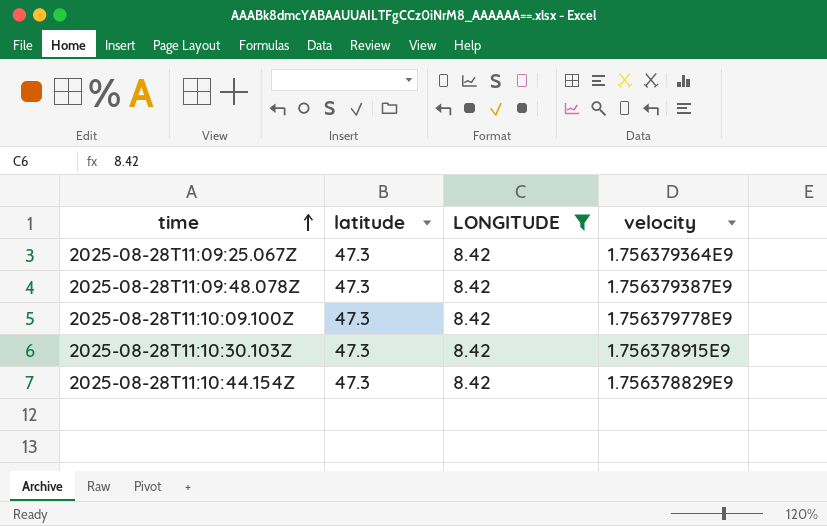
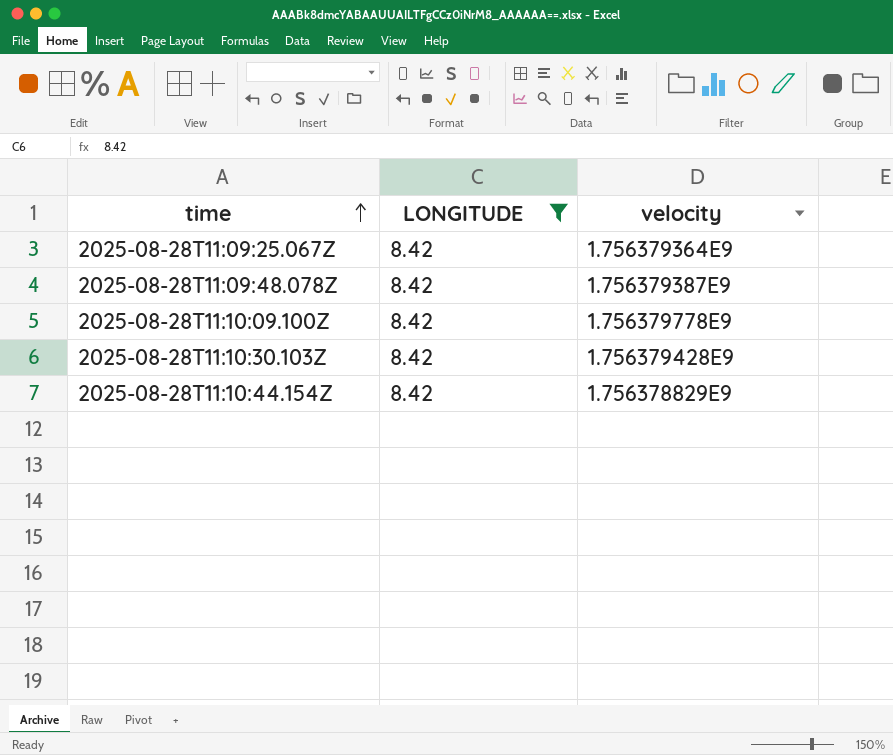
column latitude | position: 2 -> none
2025-08-28T11:10:30.103Z | velocity: 1.756378915E9 -> 1.756379428E9

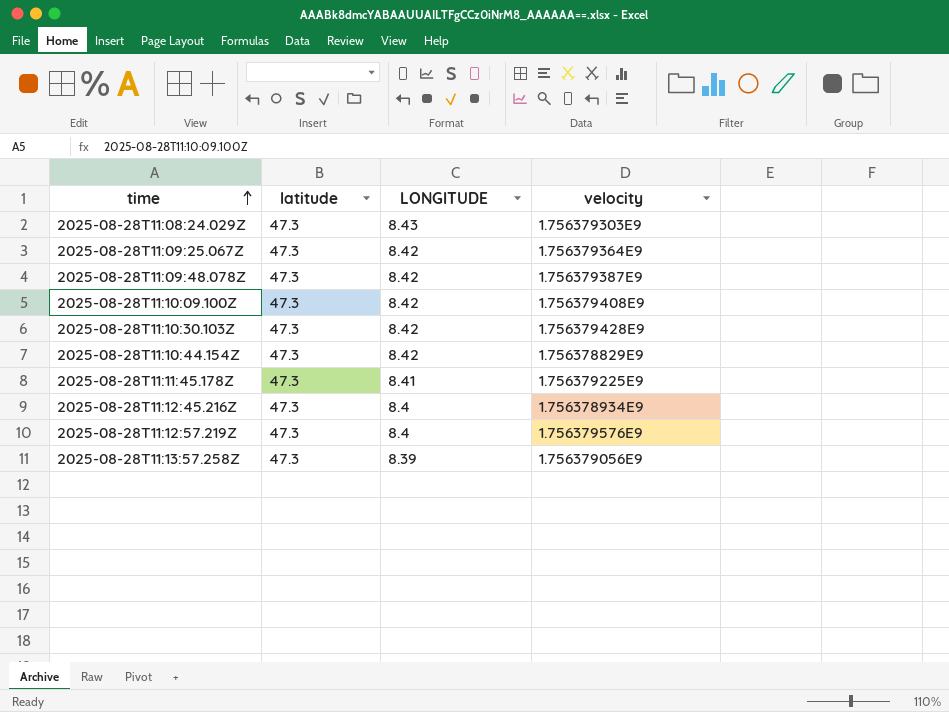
filter: LONGITUDE = 8.42 -> none
column latitude | position: none -> 2
2025-08-28T11:10:09.100Z | velocity: 1.756379778E9 -> 1.756379408E9

